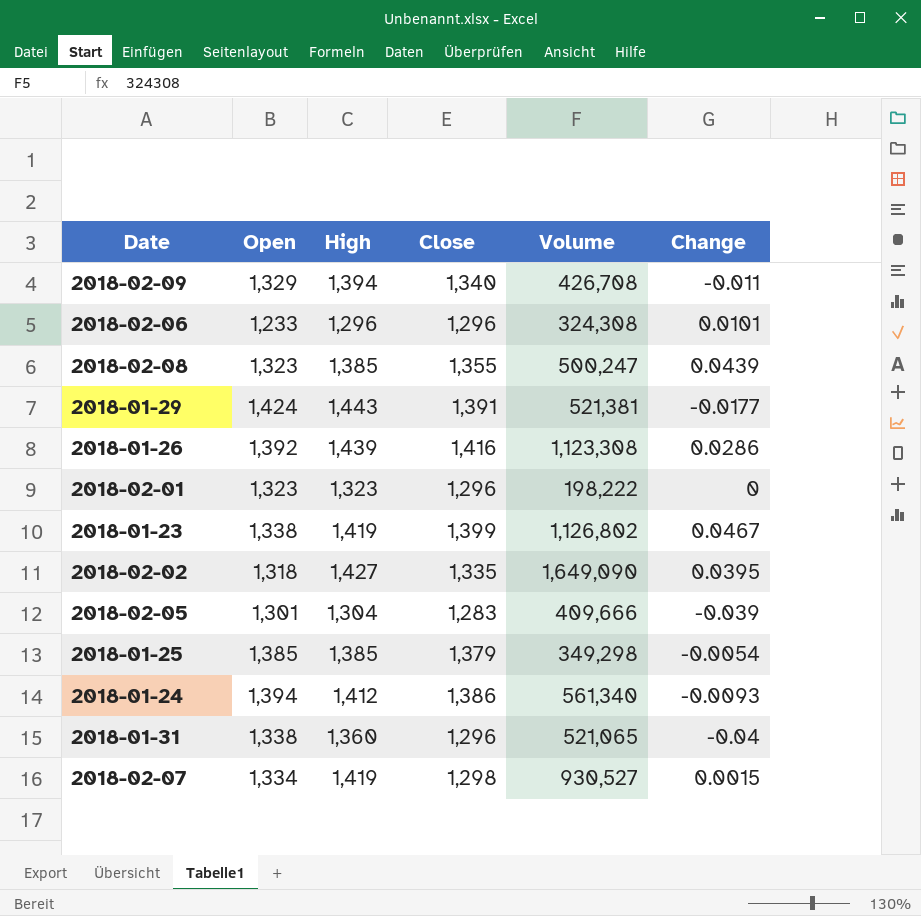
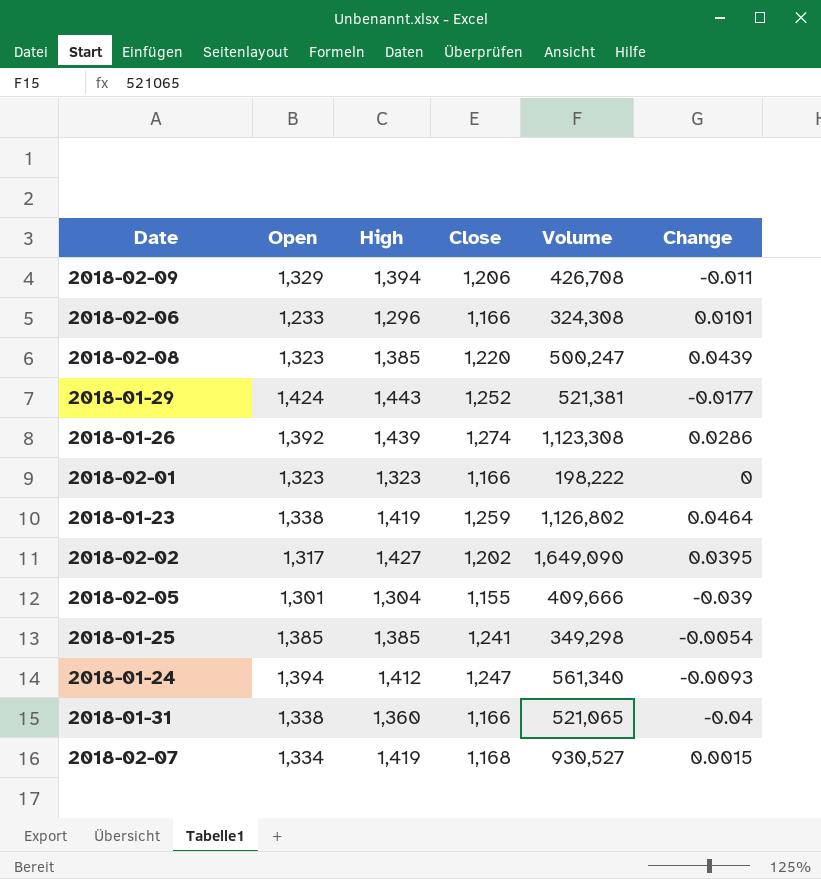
2018-02-09 | Close: 1,340 -> 1,206
2018-02-06 | Close: 1,296 -> 1,166
2018-02-08 | Close: 1,355 -> 1,220
2018-01-29 | Close: 1,391 -> 1,252
2018-01-26 | Close: 1,416 -> 1,274
2018-02-01 | Close: 1,296 -> 1,166
2018-01-23 | Close: 1,399 -> 1,259
2018-01-23 | Change: 0.0467 -> 0.0464
2018-02-02 | Open: 1,318 -> 1,317
2018-02-02 | Close: 1,335 -> 1,202
2018-02-05 | Close: 1,283 -> 1,155
2018-01-25 | Close: 1,379 -> 1,241
2018-01-24 | Close: 1,386 -> 1,247
2018-01-31 | Close: 1,296 -> 1,166
2018-02-07 | Close: 1,298 -> 1,168

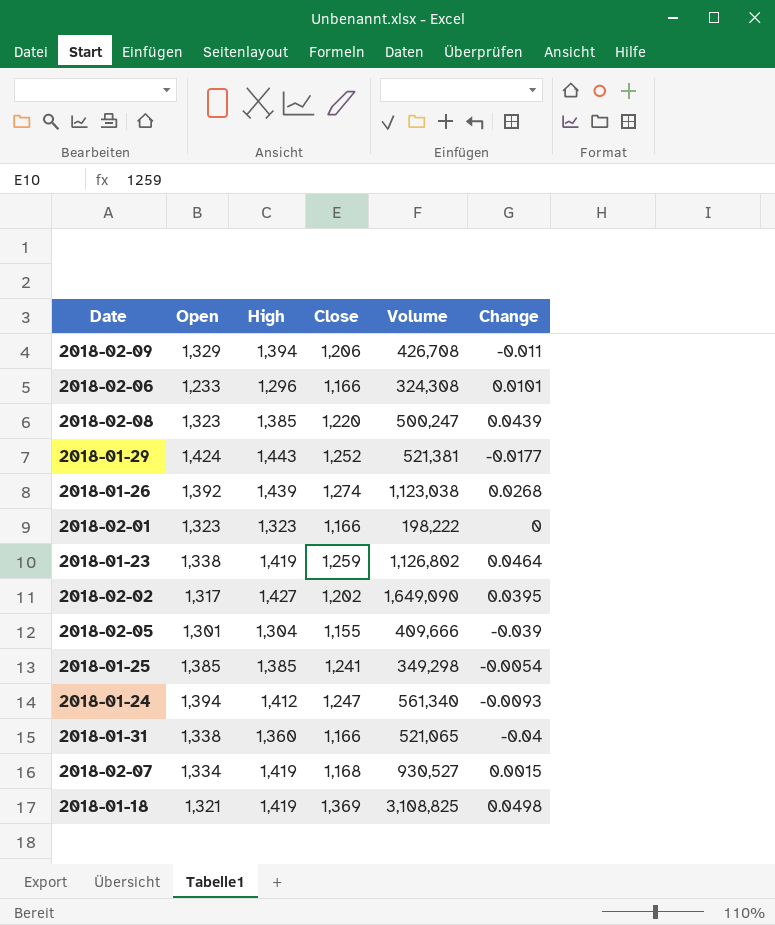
2018-01-26 | Volume: 1,123,308 -> 1,123,038
2018-01-26 | Change: 0.0286 -> 0.0268
row 2018-01-18: none -> 1,321 | 1,419 | 1,369 | 3,108,825 | 0.0498

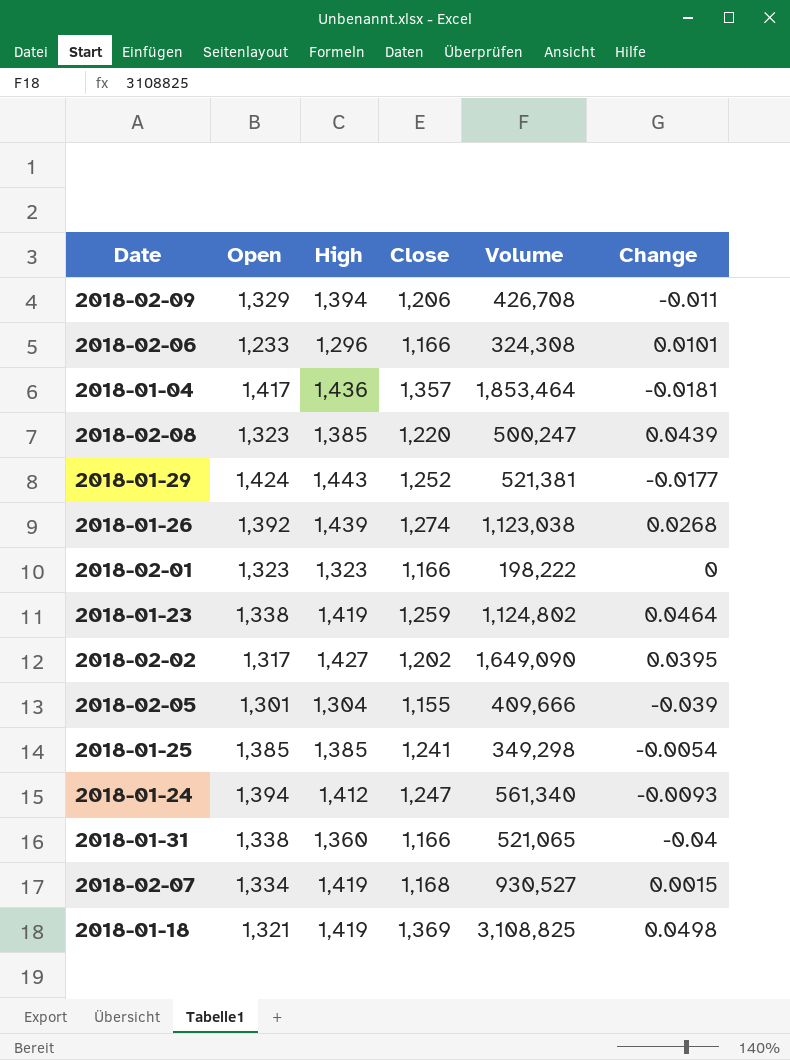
row 2018-01-04: none -> 1,417 | 1,436 | 1,357 | 1,853,464 | -0.0181
2018-01-23 | Volume: 1,126,802 -> 1,124,802

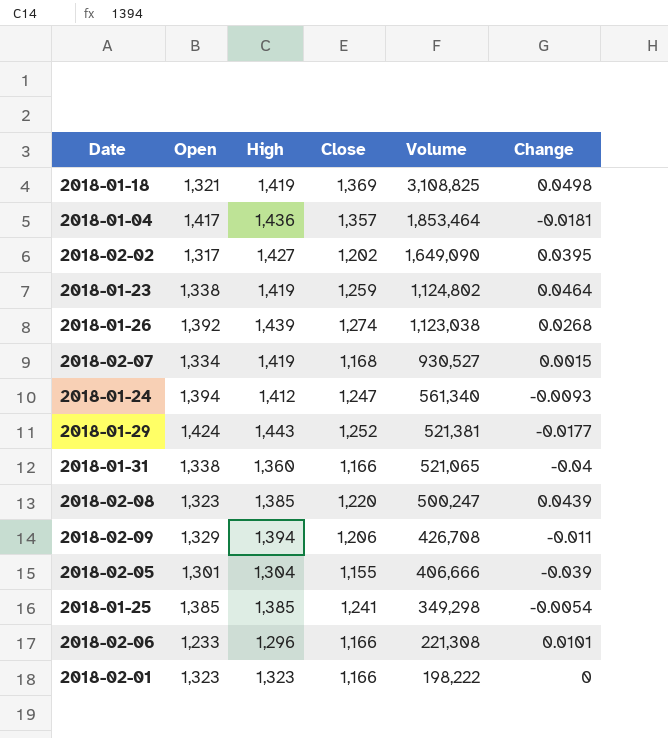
row order: none -> Volume descending
2018-02-05 | Volume: 409,666 -> 406,666
2018-02-06 | Volume: 324,308 -> 221,308

